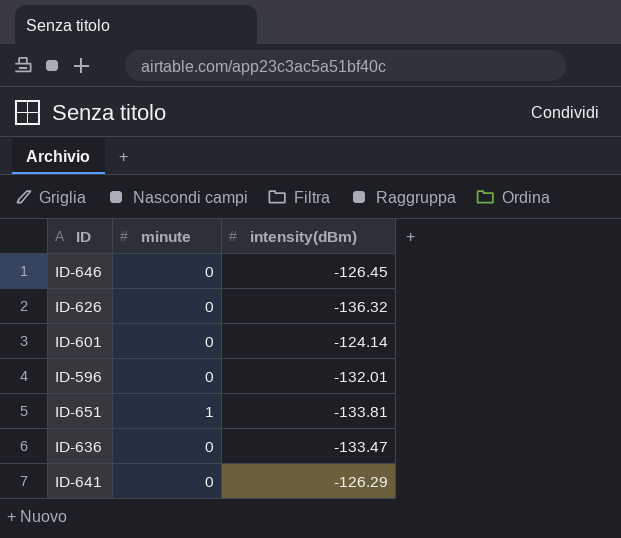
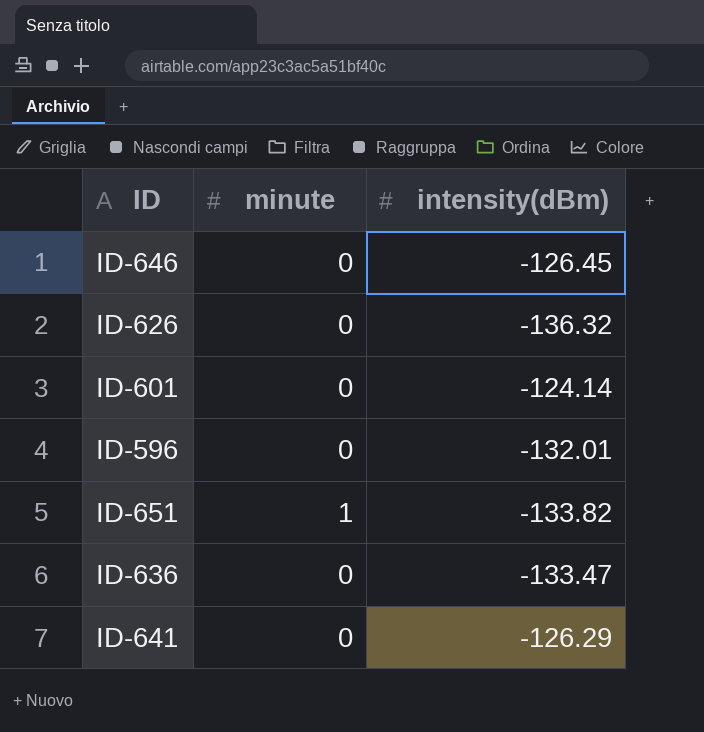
ID-651 | intensity(dBm): -133.81 -> -133.82

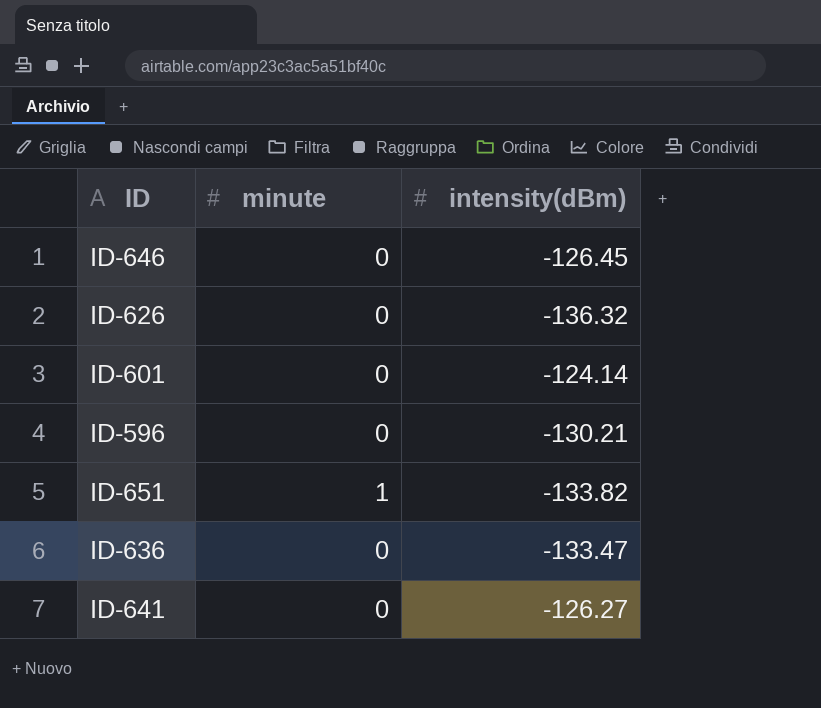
ID-596 | intensity(dBm): -132.01 -> -130.21
ID-641 | intensity(dBm): -126.29 -> -126.27

